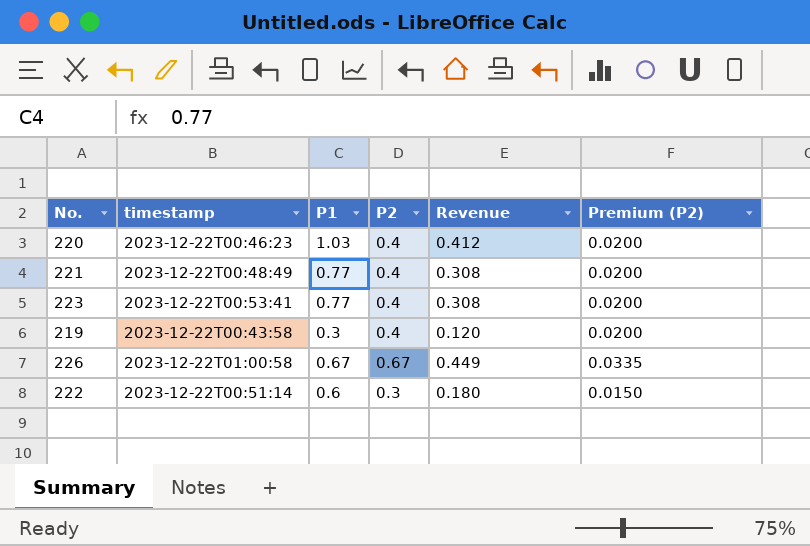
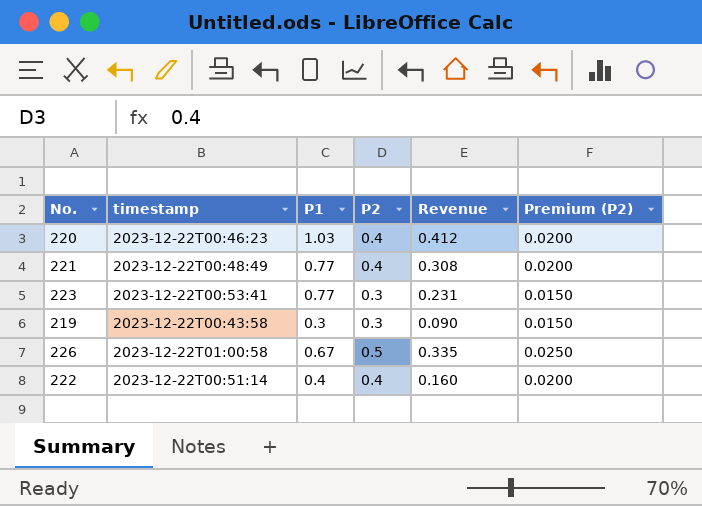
223 | P2: 0.4 -> 0.3
223 | Revenue: 0.308 -> 0.231
223 | Premium (P2): 0.0200 -> 0.0150
219 | P2: 0.4 -> 0.3
219 | Revenue: 0.120 -> 0.090
219 | Premium (P2): 0.0200 -> 0.0150
226 | P2: 0.67 -> 0.5
226 | Revenue: 0.449 -> 0.335
226 | Premium (P2): 0.0335 -> 0.0250
222 | P1: 0.6 -> 0.4
222 | P2: 0.3 -> 0.4
222 | Revenue: 0.180 -> 0.160
222 | Premium (P2): 0.0150 -> 0.0200

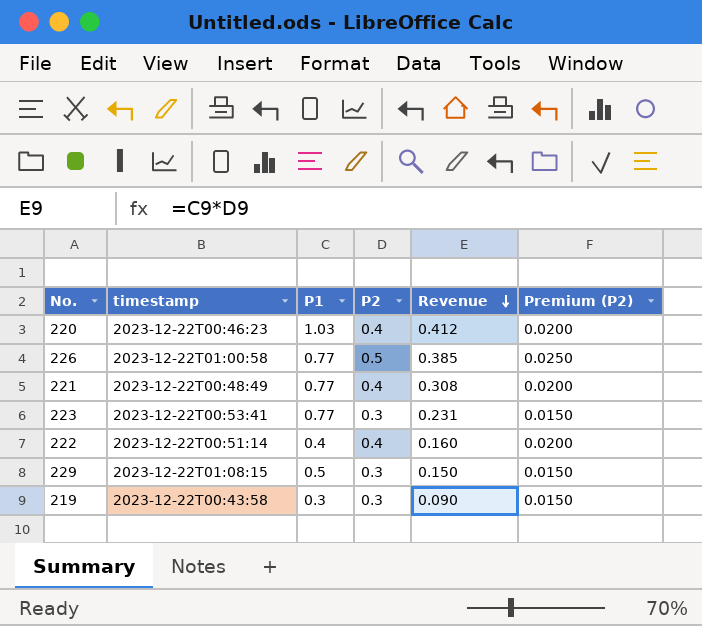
row order: none -> Revenue descending
226 | P1: 0.67 -> 0.77
226 | Revenue: 0.335 -> 0.385
row 229: none -> 2023-12-22T01:08:15 | 0.5 | 0.3 | 0.150 | 0.0150

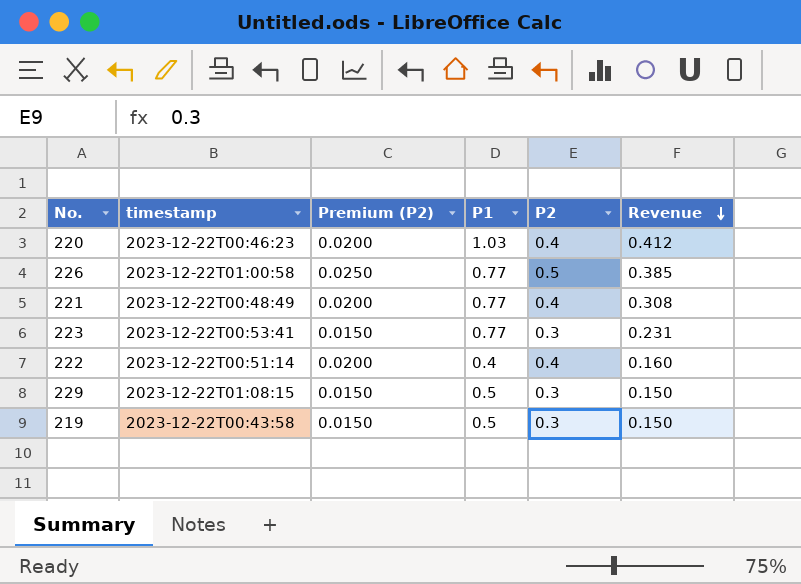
column Premium (P2) | position: 6 -> 3
219 | P1: 0.3 -> 0.5
219 | Revenue: 0.090 -> 0.150

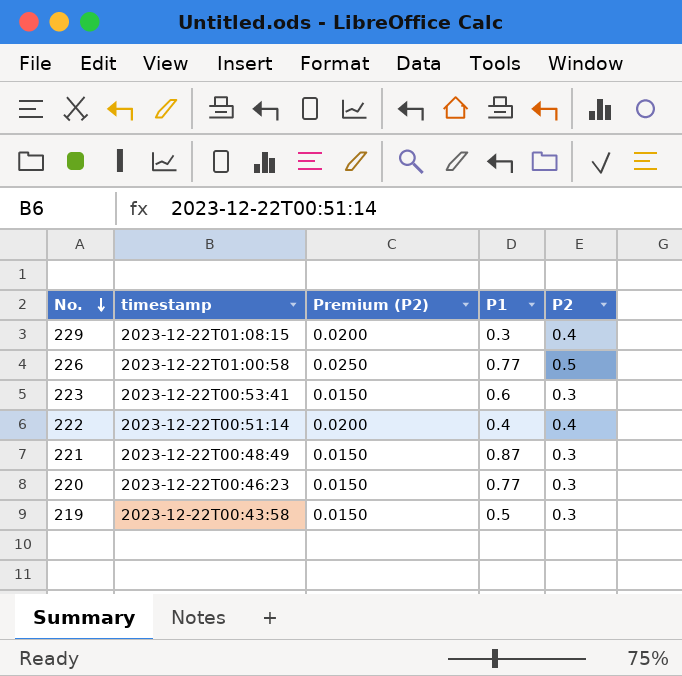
row order: Revenue descending -> No. descending
column Revenue | formula: [P1] * [P2] -> none
229 | Premium (P2): 0.0150 -> 0.0200
229 | P1: 0.5 -> 0.3
229 | P2: 0.3 -> 0.4
223 | P1: 0.77 -> 0.6
221 | Premium (P2): 0.0200 -> 0.0150
221 | P1: 0.77 -> 0.87
221 | P2: 0.4 -> 0.3
220 | Premium (P2): 0.0200 -> 0.0150
220 | P1: 1.03 -> 0.77
220 | P2: 0.4 -> 0.3

